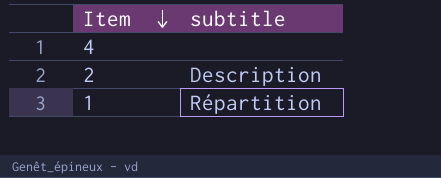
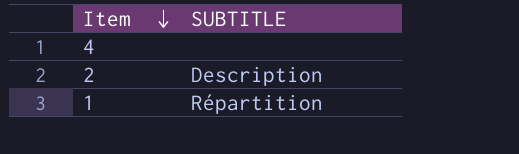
column name: subtitle -> SUBTITLE

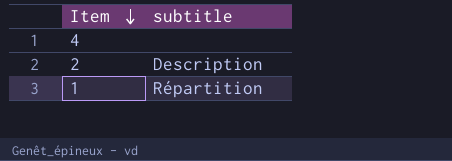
column name: SUBTITLE -> subtitle

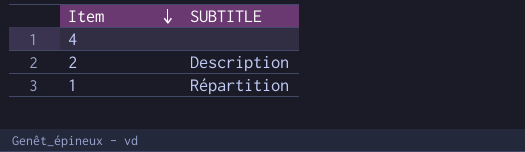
column name: subtitle -> SUBTITLE

